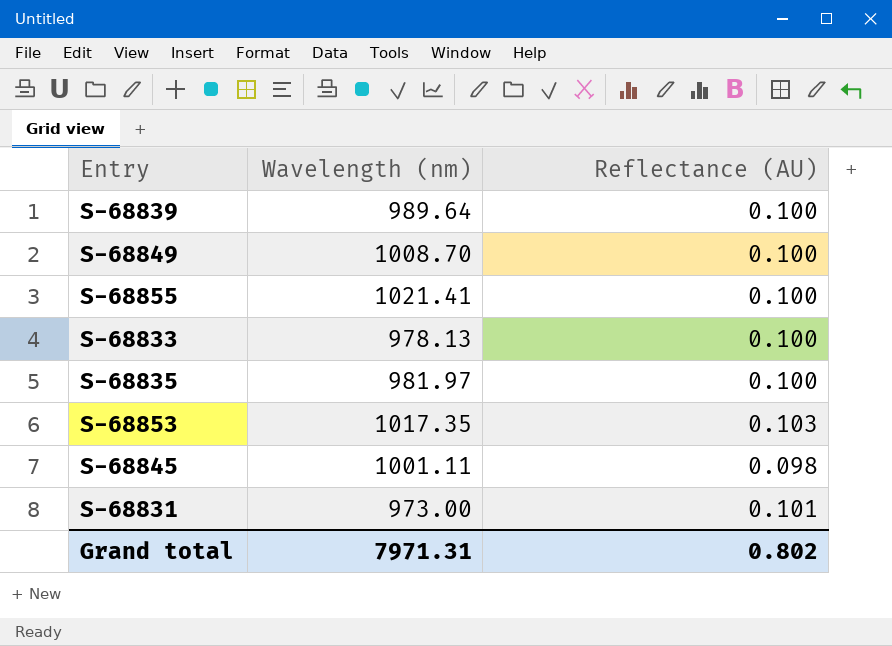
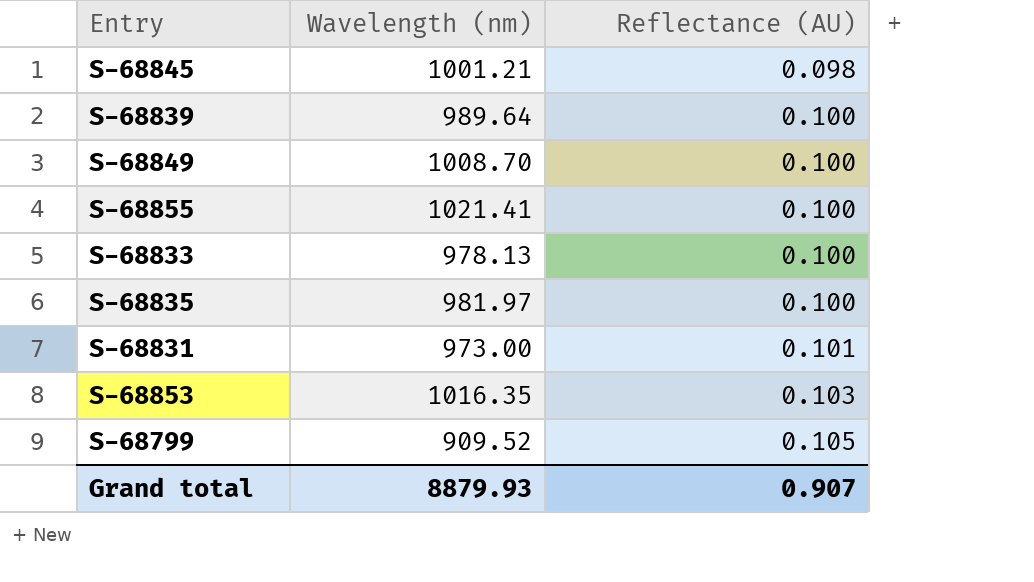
row order: none -> Reflectance (AU) ascending
S-68845 | Wavelength (nm): 1001.11 -> 1001.21
S-68853 | Wavelength (nm): 1017.35 -> 1016.35
row S-68799: none -> 909.52 | 0.105
Grand total | Wavelength (nm): 7971.31 -> 8879.93
Grand total | Reflectance (AU): 0.802 -> 0.907

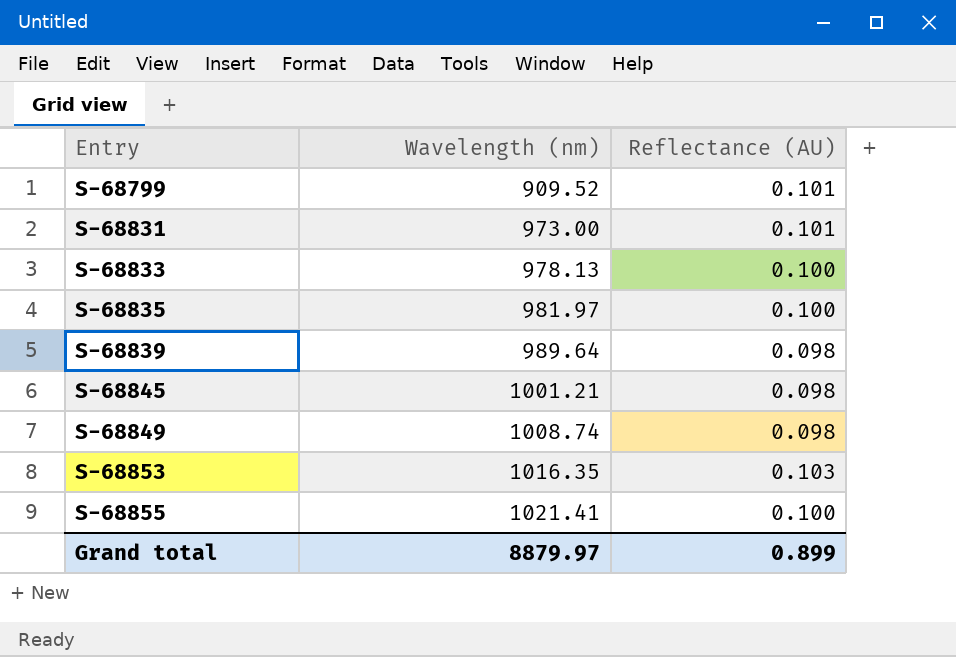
row order: Reflectance (AU) ascending -> Entry ascending
S-68799 | Reflectance (AU): 0.105 -> 0.101
S-68839 | Reflectance (AU): 0.100 -> 0.098
S-68849 | Wavelength (nm): 1008.70 -> 1008.74
S-68849 | Reflectance (AU): 0.100 -> 0.098
Grand total | Wavelength (nm): 8879.93 -> 8879.97
Grand total | Reflectance (AU): 0.907 -> 0.899

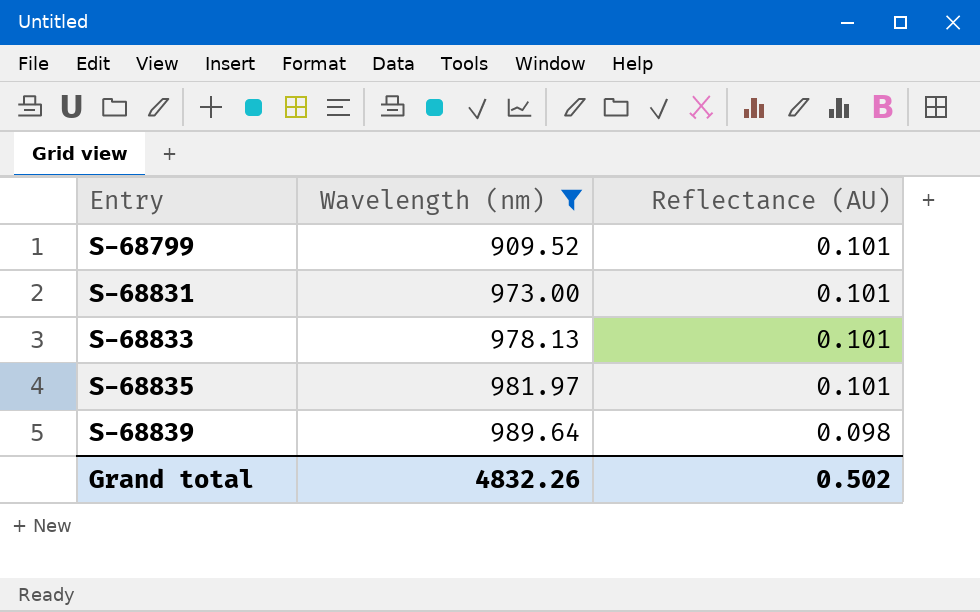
filter: none -> Wavelength (nm) <= 989.64
S-68833 | Reflectance (AU): 0.100 -> 0.101
S-68835 | Reflectance (AU): 0.100 -> 0.101
Grand total | Wavelength (nm): 8879.97 -> 4832.26
Grand total | Reflectance (AU): 0.899 -> 0.502

